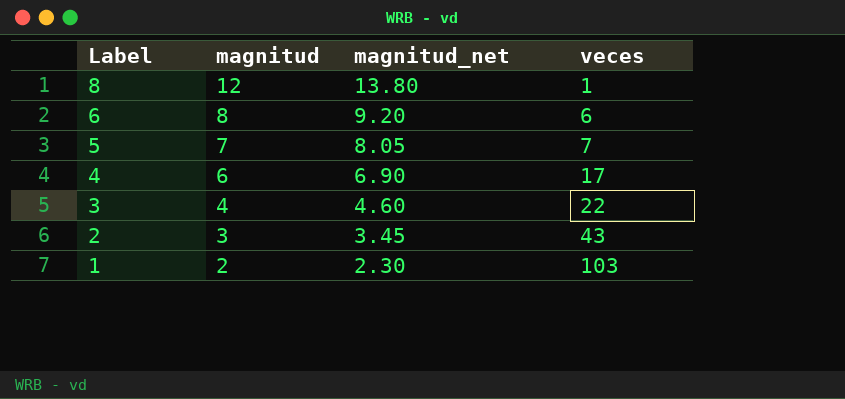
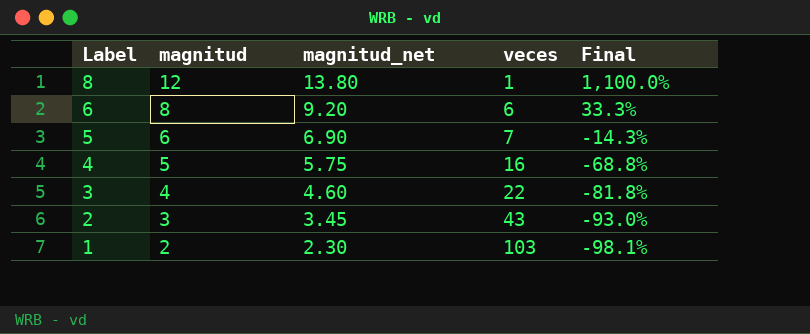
column Final | formula: none -> ([magnitud] - [veces]) / [veces]
5 | magnitud: 7 -> 6
5 | magnitud_net: 8.05 -> 6.90
4 | magnitud: 6 -> 5
4 | magnitud_net: 6.90 -> 5.75
4 | veces: 17 -> 16

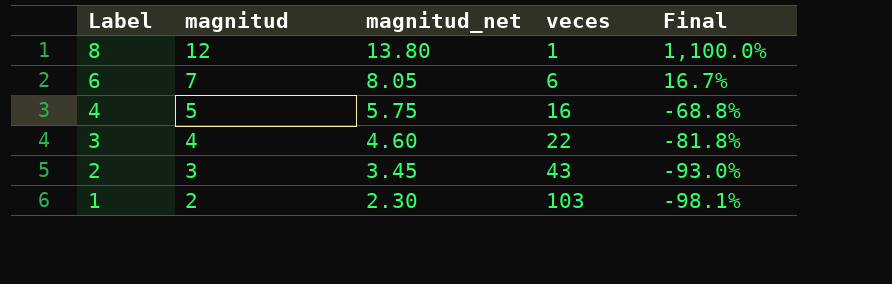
row 5: 6 | 6.90 | 7 | -14.3% -> none
6 | magnitud: 8 -> 7
6 | magnitud_net: 9.20 -> 8.05
6 | Final: 33.3% -> 16.7%

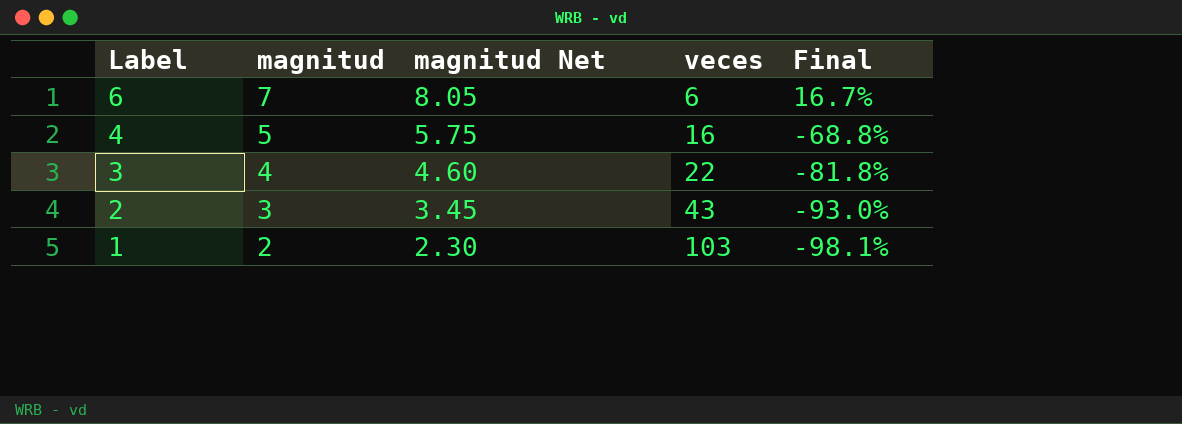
column name: magnitud_net -> magnitud Net
row 8: 12 | 13.80 | 1 | 1,100.0% -> none

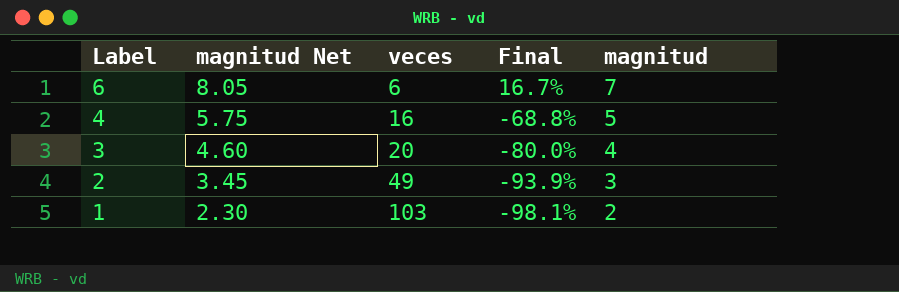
column magnitud | position: 2 -> 5
3 | veces: 22 -> 20
3 | Final: -81.8% -> -80.0%
2 | veces: 43 -> 49
2 | Final: -93.0% -> -93.9%

